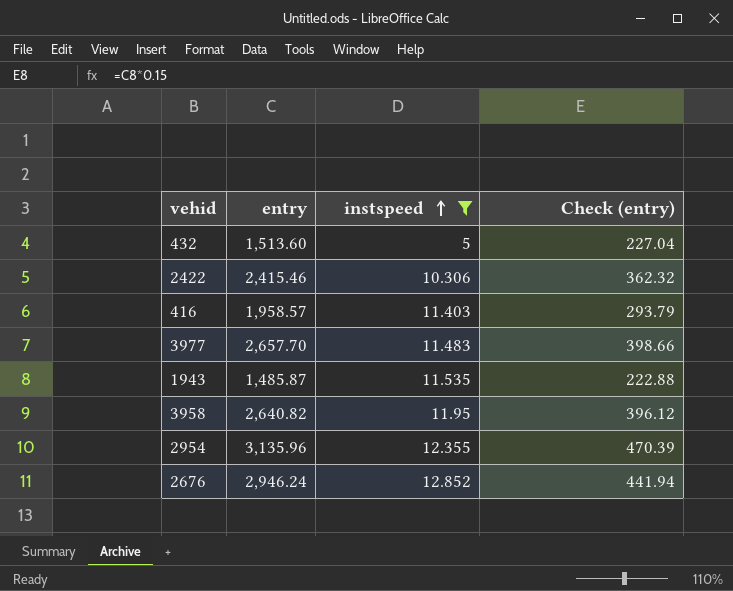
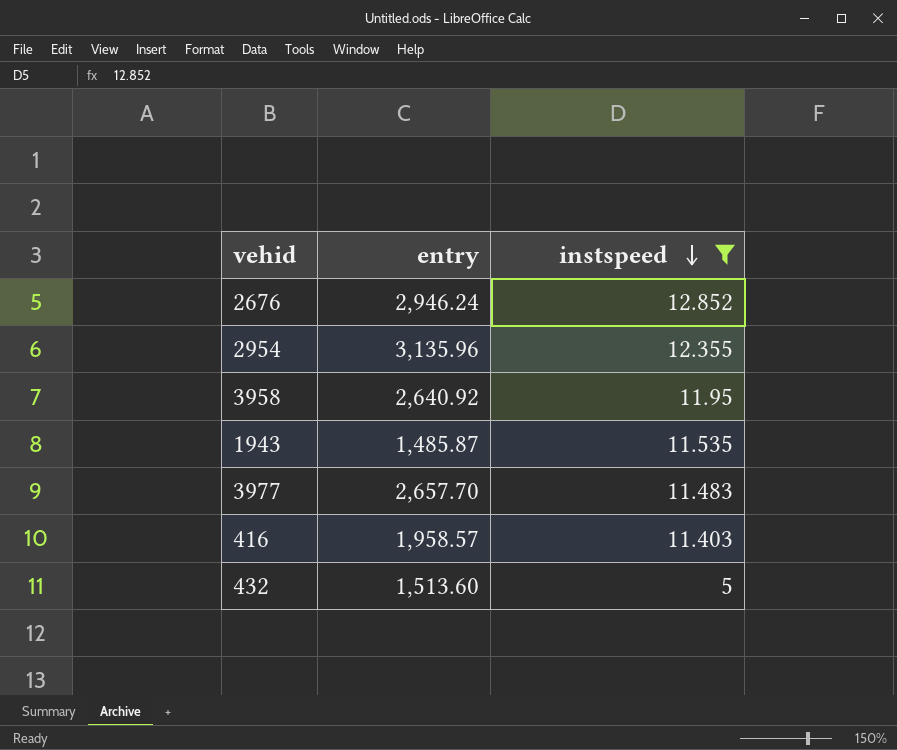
row order: instspeed ascending -> instspeed descending
column Check (entry) | formula: [entry] * 0.15 -> none
row 2422: 2,415.46 | 10.306 | 362.32 -> none
3958 | entry: 2,640.82 -> 2,640.92

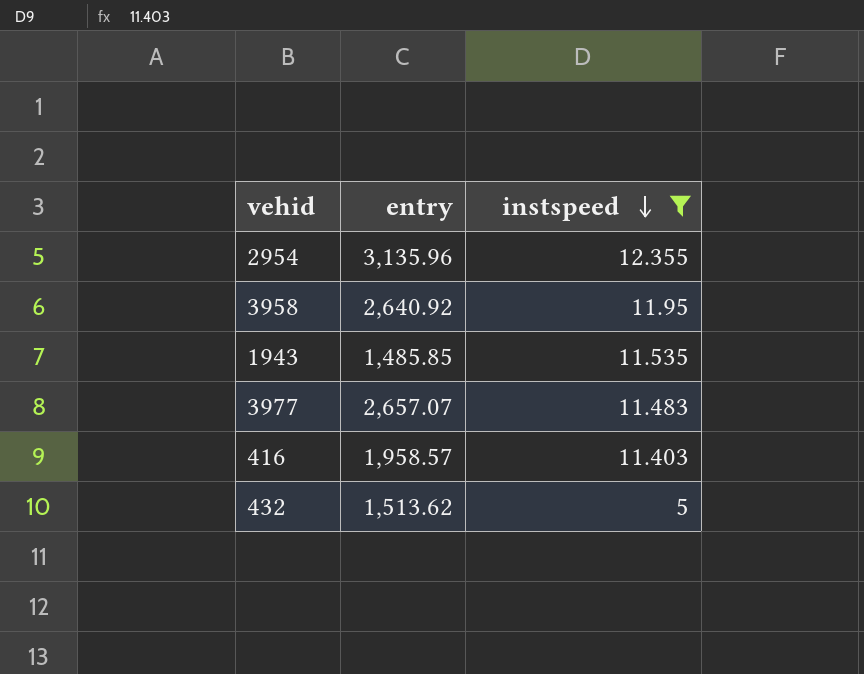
row 2676: 2,946.24 | 12.852 -> none
1943 | entry: 1,485.87 -> 1,485.85
3977 | entry: 2,657.70 -> 2,657.07
432 | entry: 1,513.60 -> 1,513.62

